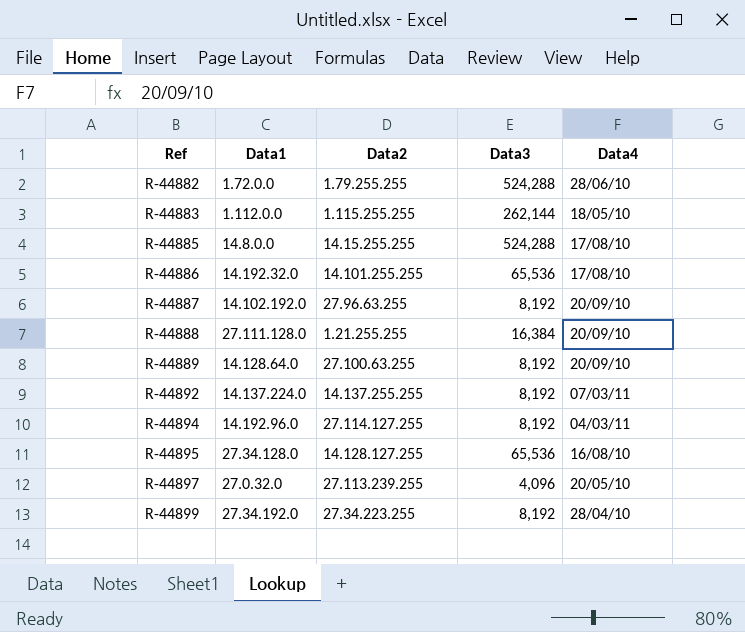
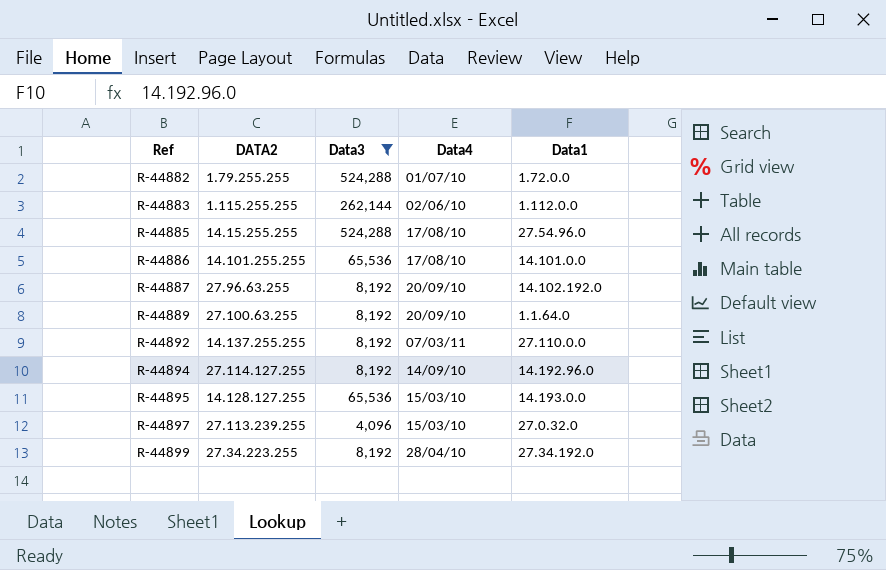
filter: none -> Data3 != 16,384
column name: Data2 -> DATA2
column Data1 | position: 2 -> 5
R-44882 | Data4: 28/06/10 -> 01/07/10
R-44883 | Data4: 18/05/10 -> 02/06/10
R-44885 | Data1: 14.8.0.0 -> 27.54.96.0
R-44886 | Data1: 14.192.32.0 -> 14.101.0.0
R-44889 | Data1: 14.128.64.0 -> 1.1.64.0
R-44892 | Data1: 14.137.224.0 -> 27.110.0.0
R-44894 | Data4: 04/03/11 -> 14/09/10
R-44895 | Data4: 16/08/10 -> 15/03/10
R-44895 | Data1: 27.34.128.0 -> 14.193.0.0
R-44897 | Data4: 20/05/10 -> 15/03/10

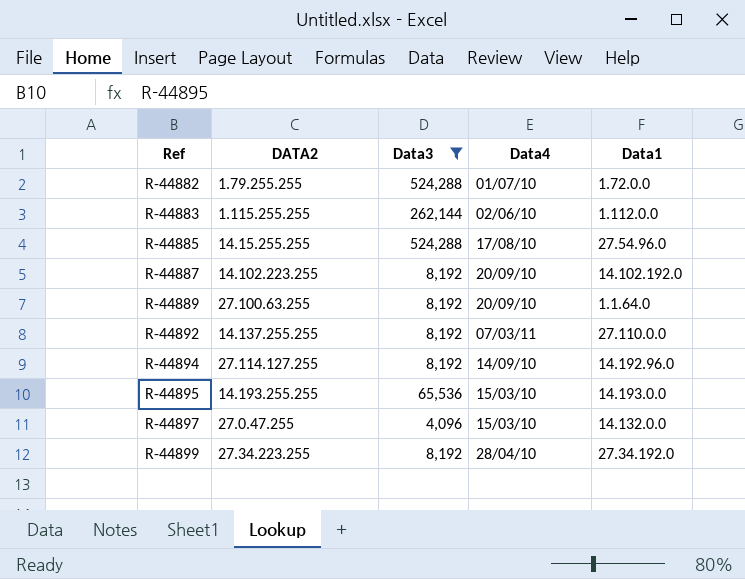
row R-44886: 14.101.255.255 | 65,536 | 17/08/10 | 14.101.0.0 -> none
R-44887 | DATA2: 27.96.63.255 -> 14.102.223.255
R-44895 | DATA2: 14.128.127.255 -> 14.193.255.255
R-44897 | DATA2: 27.113.239.255 -> 27.0.47.255
R-44897 | Data1: 27.0.32.0 -> 14.132.0.0

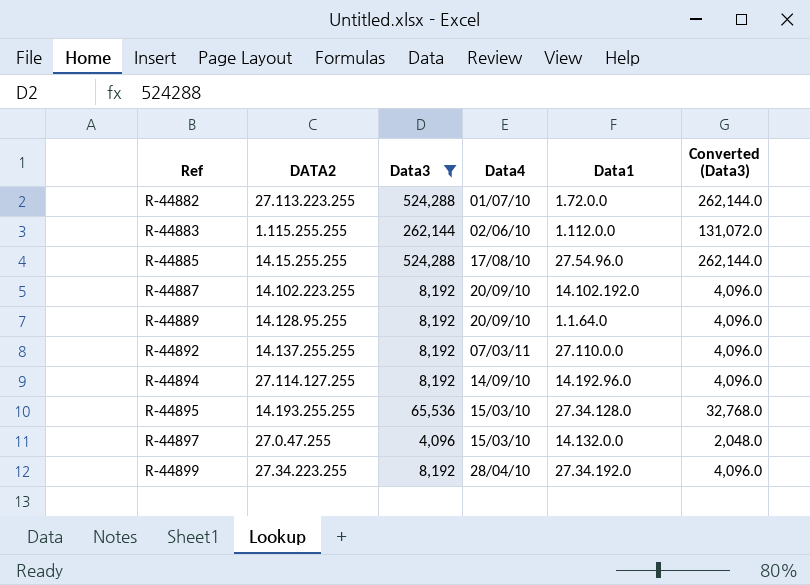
column Converted (Data3) | formula: none -> [Data3] * 0.5
R-44882 | DATA2: 1.79.255.255 -> 27.113.223.255
R-44889 | DATA2: 27.100.63.255 -> 14.128.95.255
R-44895 | Data1: 14.193.0.0 -> 27.34.128.0

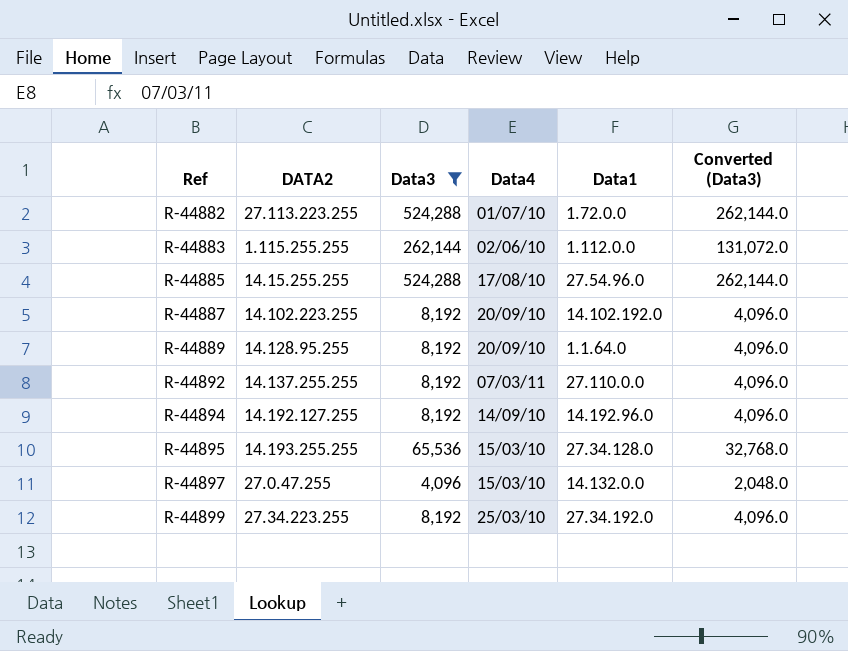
R-44894 | DATA2: 27.114.127.255 -> 14.192.127.255
R-44899 | Data4: 28/04/10 -> 25/03/10

